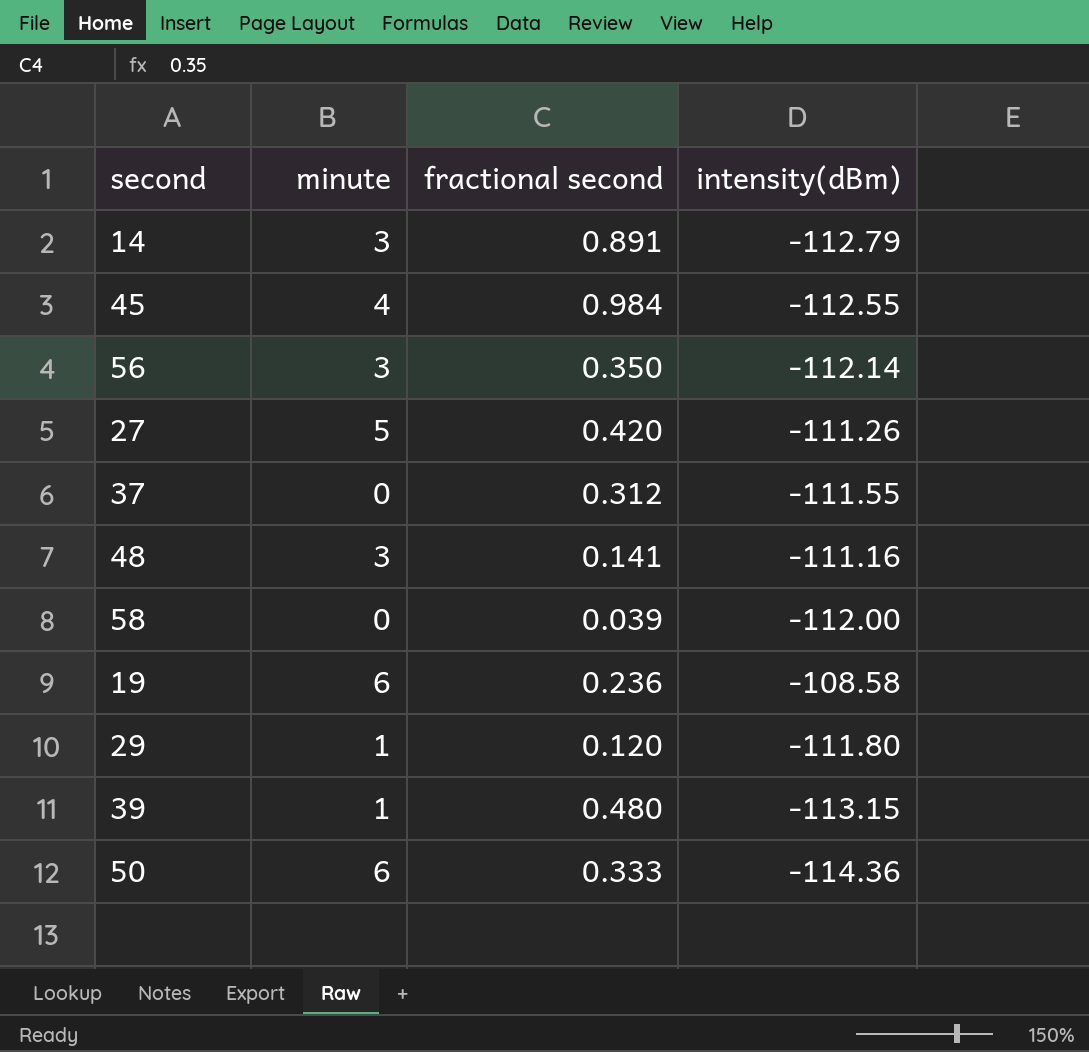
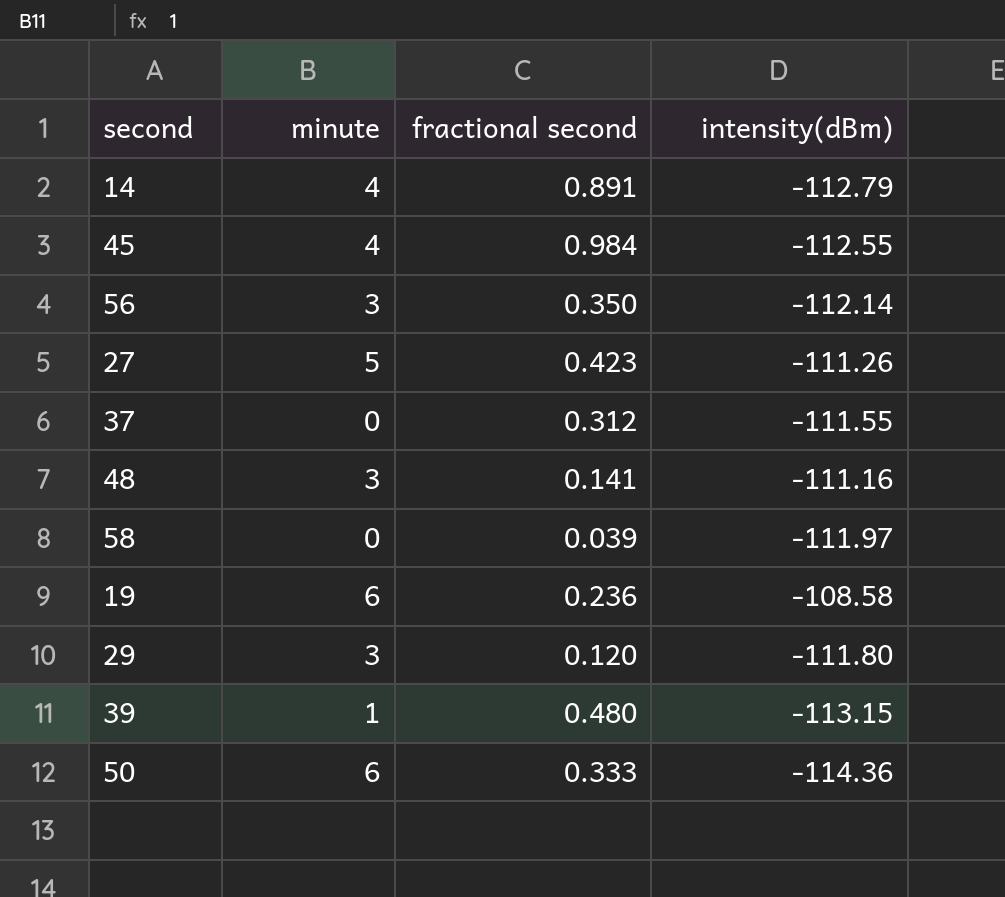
14 | minute: 3 -> 4
27 | fractional second: 0.420 -> 0.423
58 | intensity(dBm): -112.00 -> -111.97
29 | minute: 1 -> 3

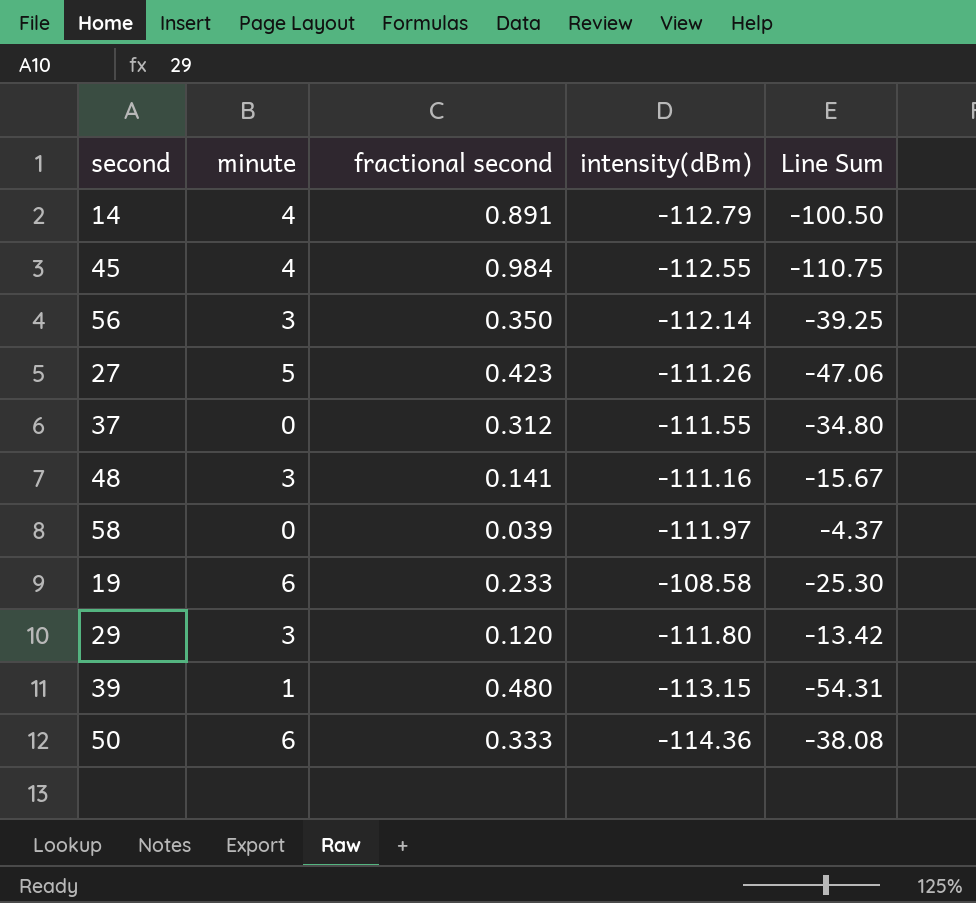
column Line Sum | formula: none -> [fractional second] * [intensity(dBm)]
19 | fractional second: 0.236 -> 0.233

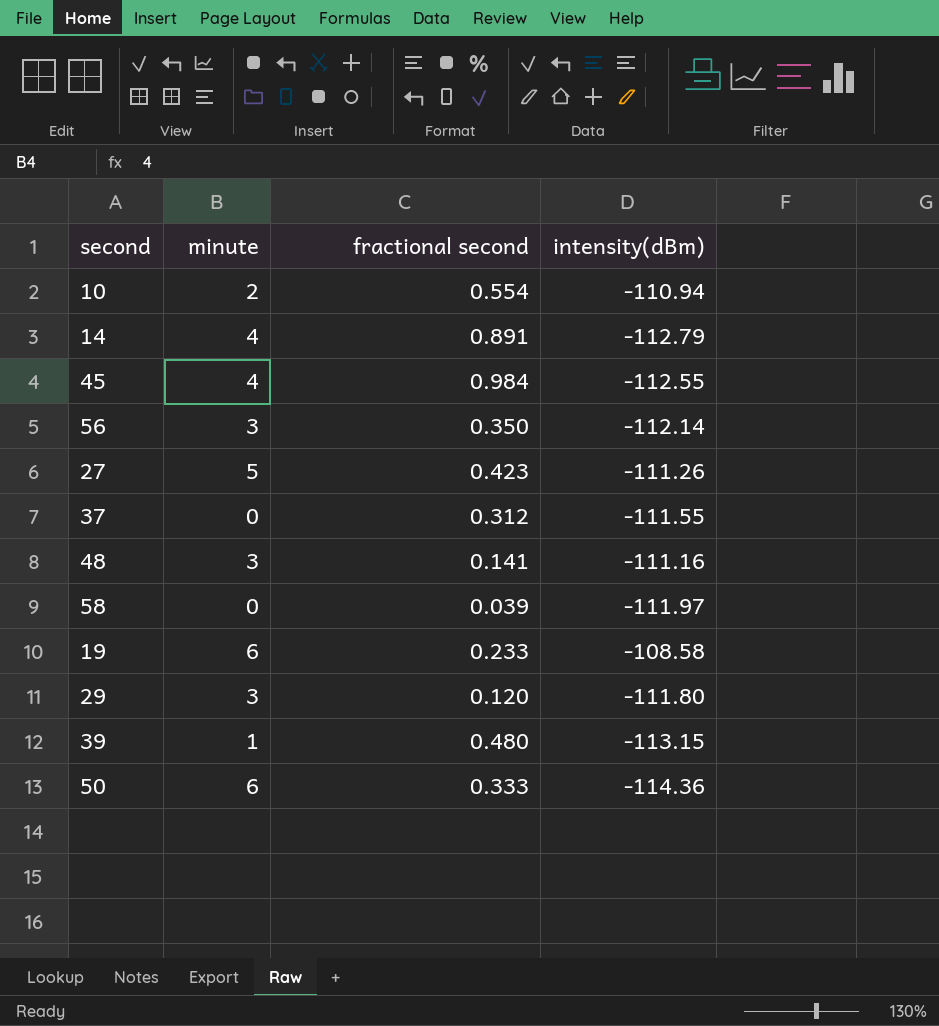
column Line Sum | formula: [fractional second] * [intensity(dBm)] -> none
row 10: none -> 2 | 0.554 | -110.94

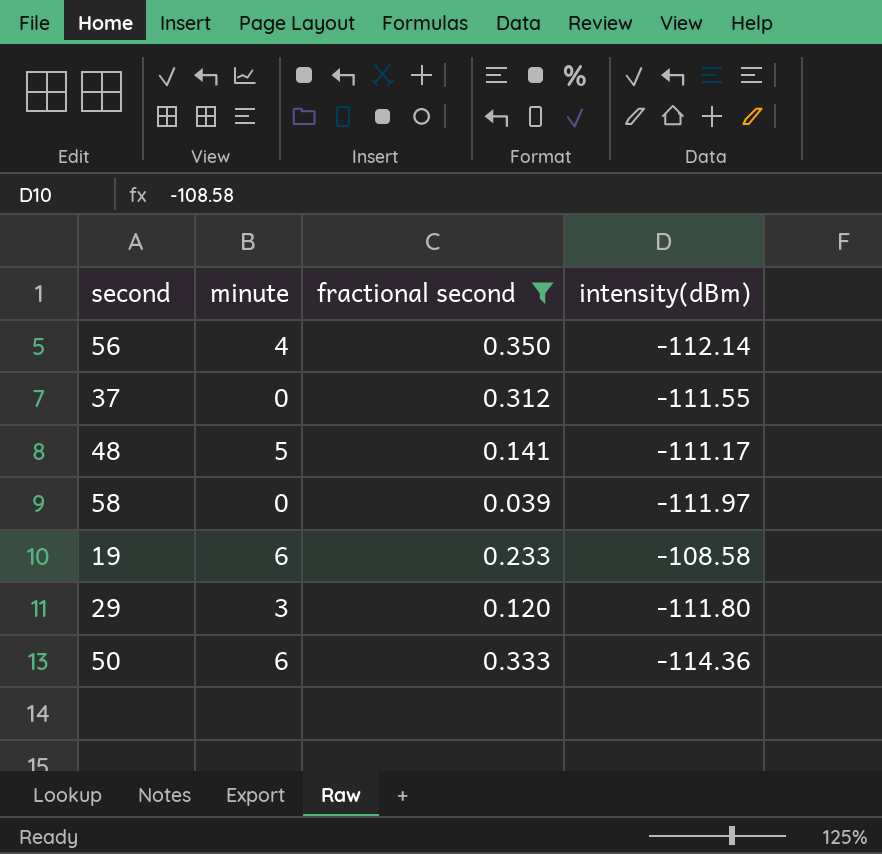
filter: none -> fractional second <= 0.350
56 | minute: 3 -> 4
48 | minute: 3 -> 5
48 | intensity(dBm): -111.16 -> -111.17

